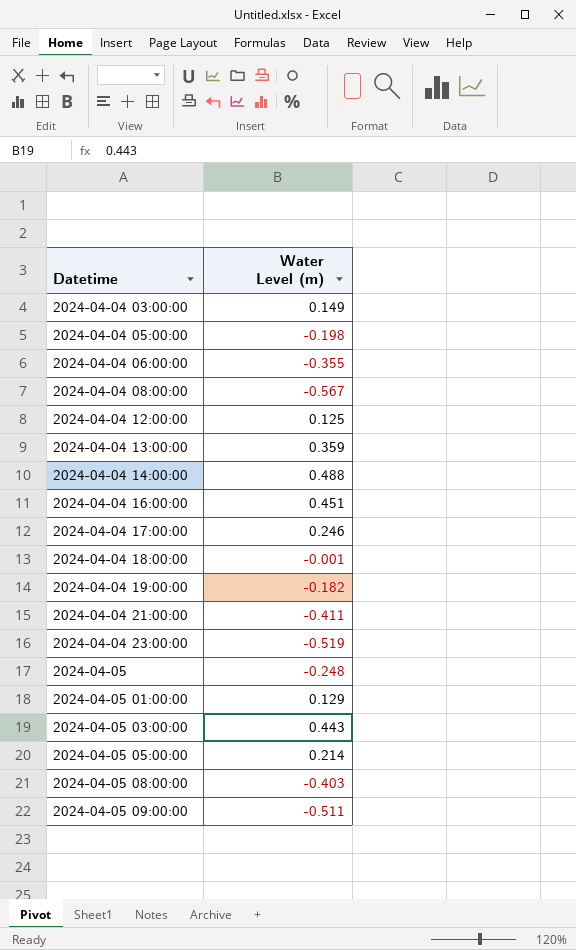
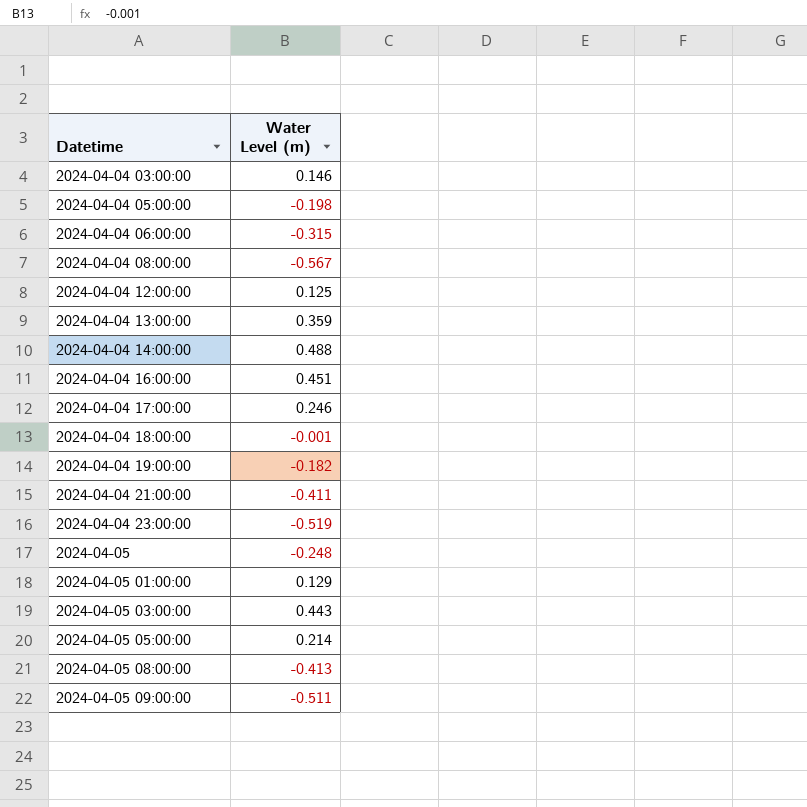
2024-04-04 03:00:00 | Water Level (m): 0.149 -> 0.146
2024-04-04 06:00:00 | Water Level (m): -0.355 -> -0.315
2024-04-05 08:00:00 | Water Level (m): -0.403 -> -0.413

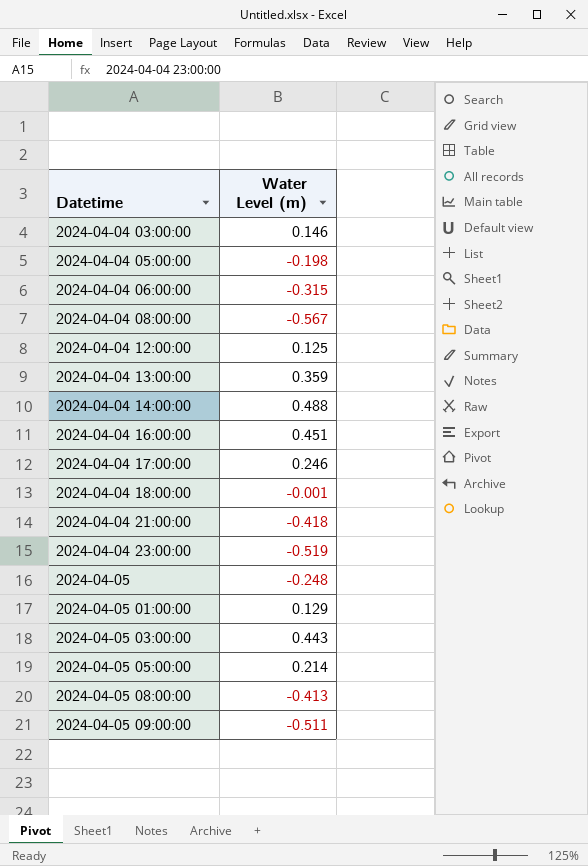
row 2024-04-04 19:00:00: -0.182 -> none
2024-04-04 21:00:00 | Water Level (m): -0.411 -> -0.418

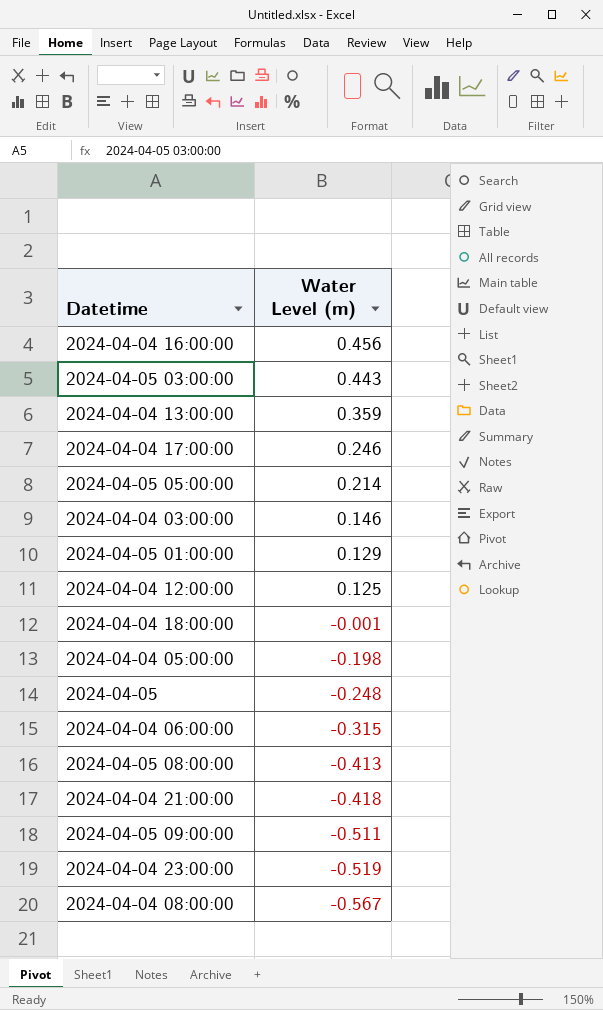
row order: Datetime ascending -> Water Level (m) descending
row 2024-04-04 14:00:00: 0.488 -> none
2024-04-04 16:00:00 | Water Level (m): 0.451 -> 0.456

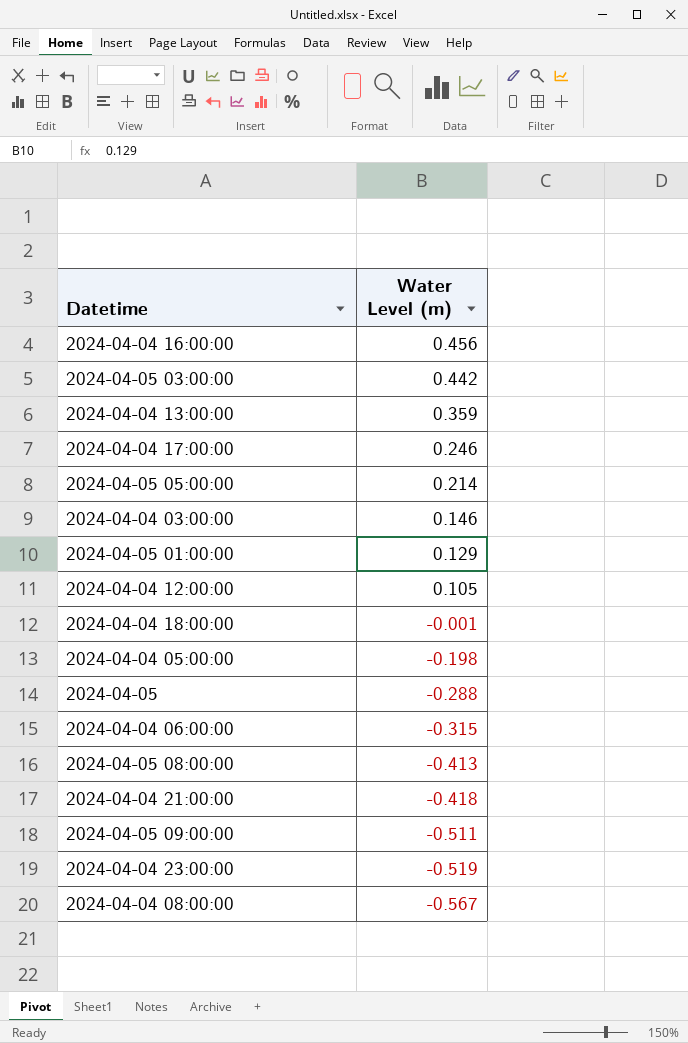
2024-04-05 03:00:00 | Water Level (m): 0.443 -> 0.442
2024-04-04 12:00:00 | Water Level (m): 0.125 -> 0.105
2024-04-05 | Water Level (m): -0.248 -> -0.288

